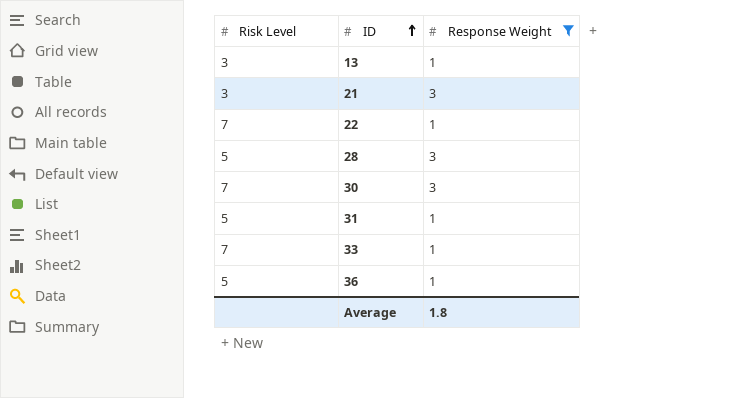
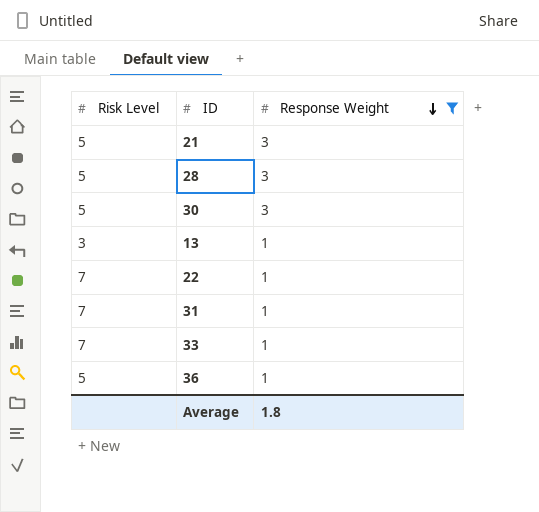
row order: ID ascending -> Response Weight descending
21 | Risk Level: 3 -> 5
30 | Risk Level: 7 -> 5
31 | Risk Level: 5 -> 7

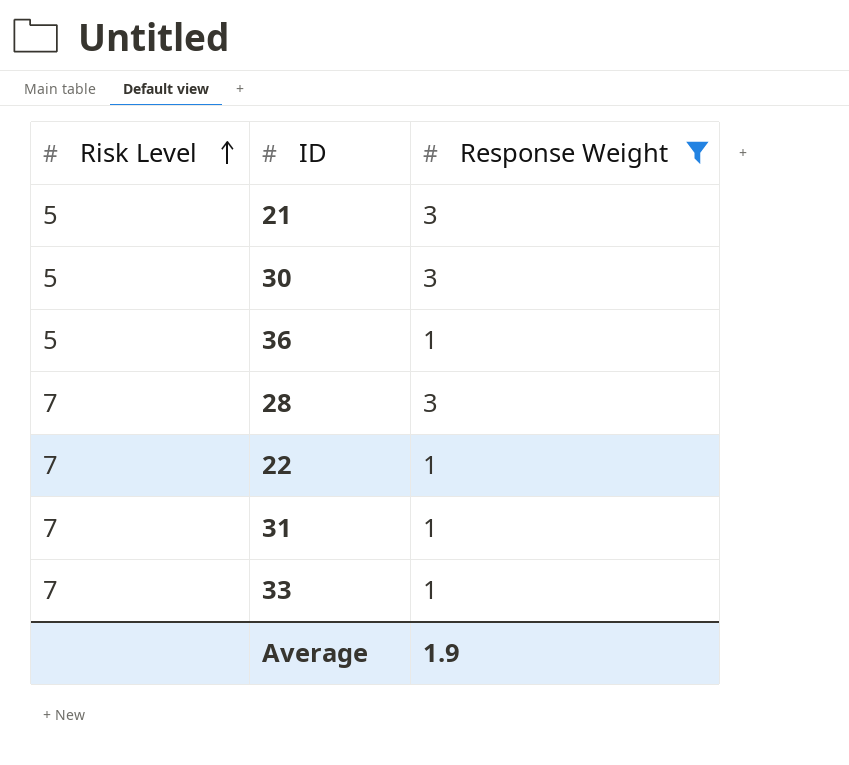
row order: Response Weight descending -> Risk Level ascending
row 13: 3 | 1 -> none
28 | Risk Level: 5 -> 7
Average | Response Weight: 1.8 -> 1.9

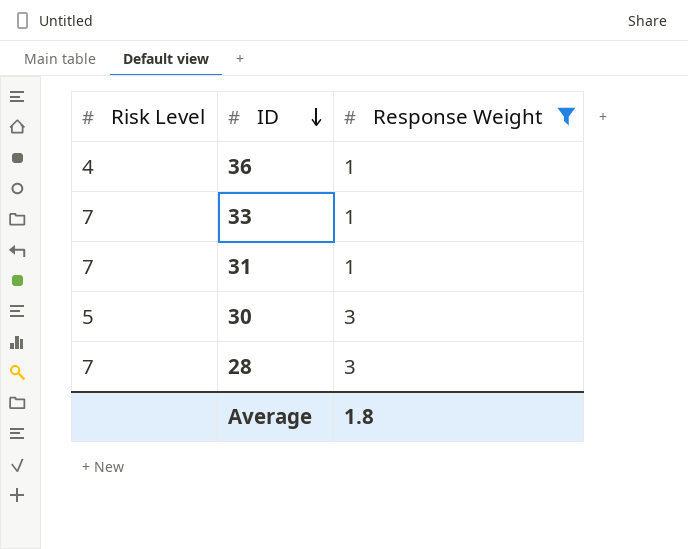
row order: Risk Level ascending -> ID descending
row 21: 5 | 3 -> none
row 22: 7 | 1 -> none
36 | Risk Level: 5 -> 4
Average | Response Weight: 1.9 -> 1.8

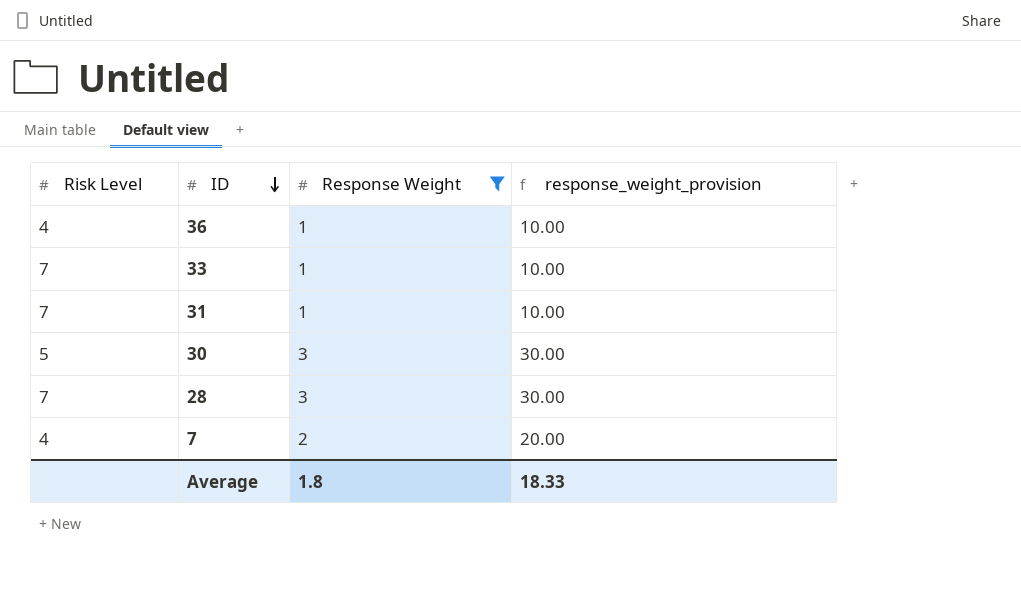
column response_weight_provision | formula: none -> [Response Weight] * 10
row 7: none -> 4 | 2 | 20.00

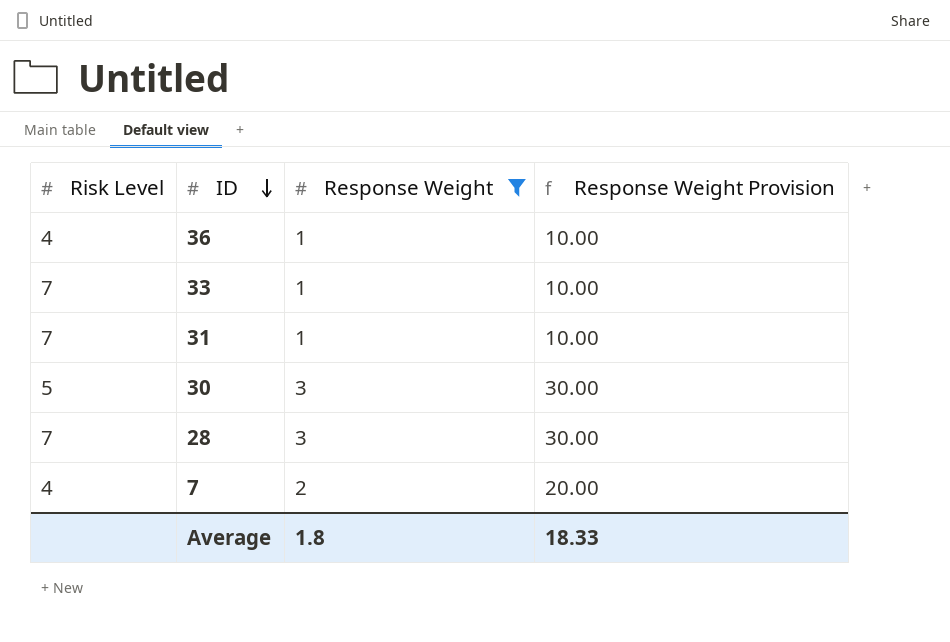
column name: response_weight_provision -> Response Weight Provision

